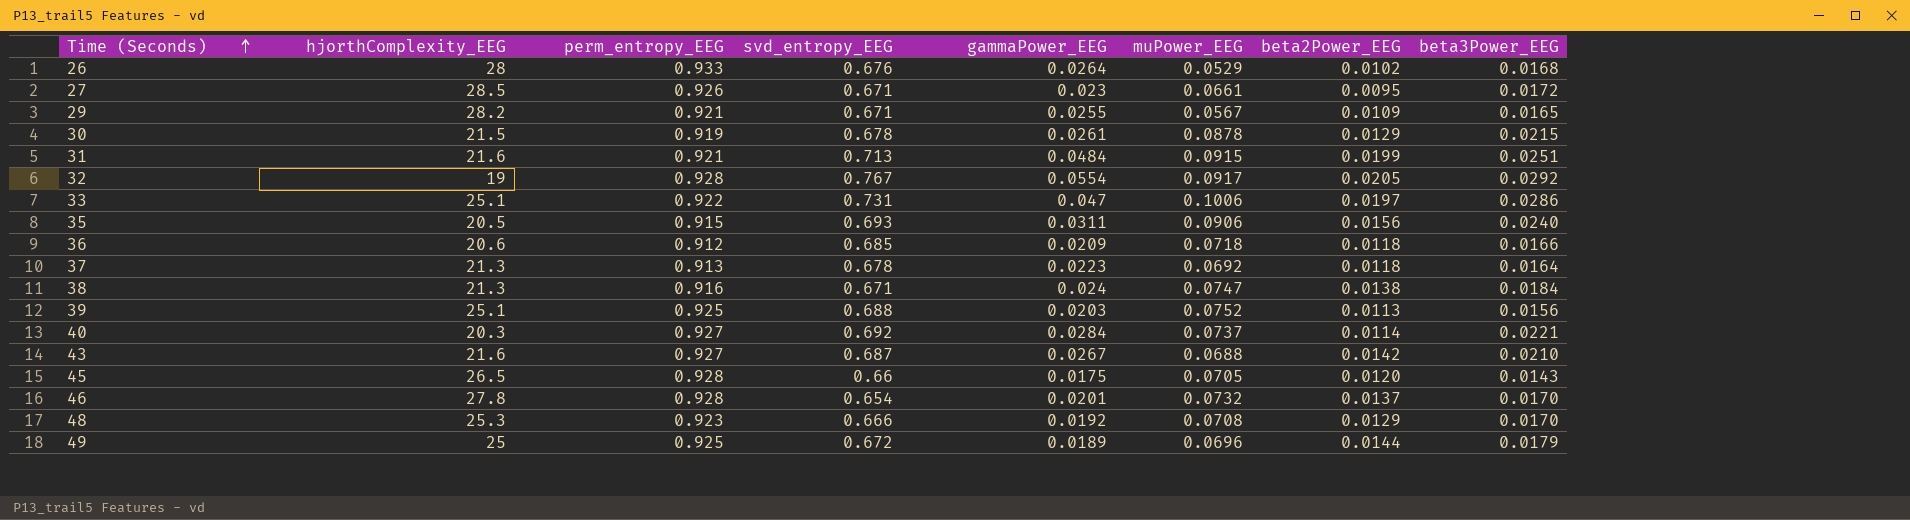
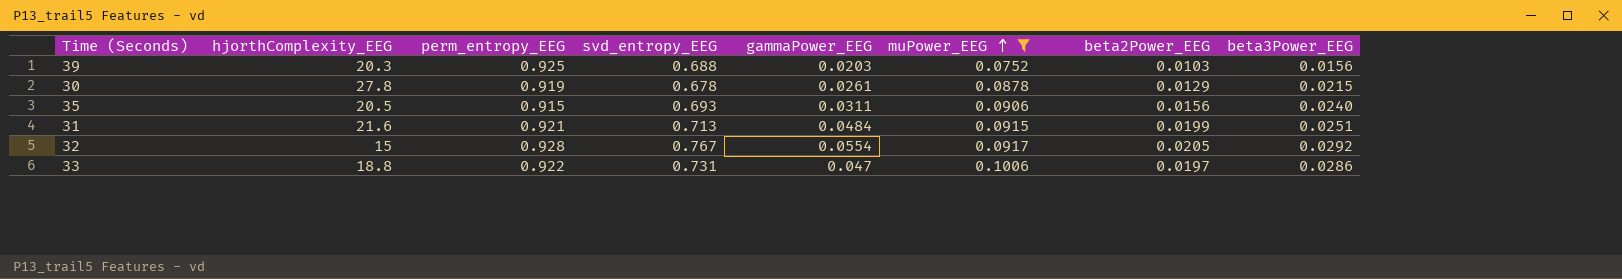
filter: none -> muPower_EEG >= 0.0752
row order: Time (Seconds) ascending -> muPower_EEG ascending
39 | hjorthComplexity_EEG: 25.1 -> 20.3
39 | beta2Power_EEG: 0.0113 -> 0.0103
30 | hjorthComplexity_EEG: 21.5 -> 27.8
32 | hjorthComplexity_EEG: 19 -> 15
33 | hjorthComplexity_EEG: 25.1 -> 18.8

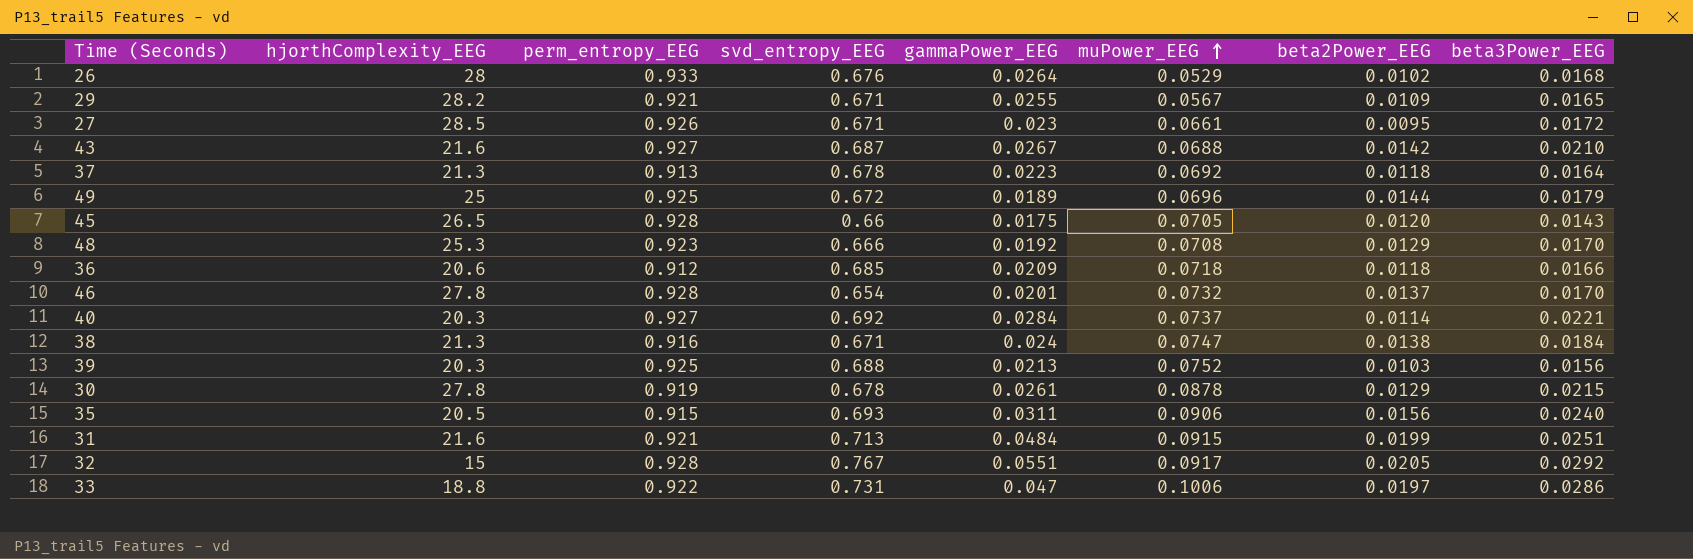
filter: muPower_EEG >= 0.0752 -> none
39 | gammaPower_EEG: 0.0203 -> 0.0213
32 | gammaPower_EEG: 0.0554 -> 0.0551

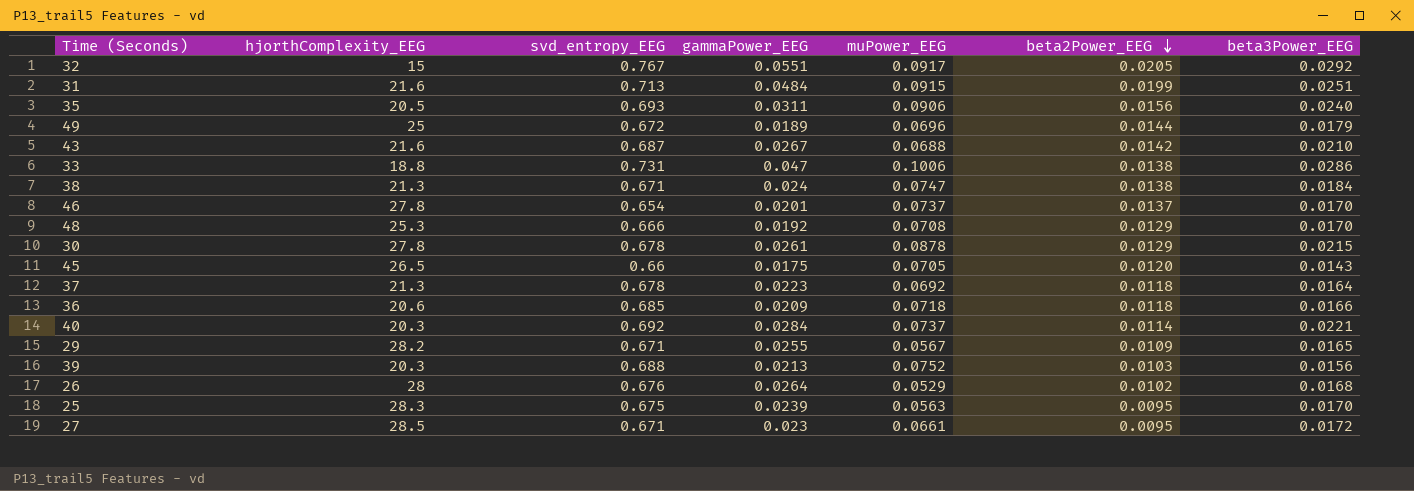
row order: muPower_EEG ascending -> beta2Power_EEG descending
column perm_entropy_EEG | position: 3 -> none
33 | beta2Power_EEG: 0.0197 -> 0.0138
46 | muPower_EEG: 0.0732 -> 0.0737
row 25: none -> 28.3 | 0.675 | 0.0239 | 0.0563 | 0.0095 | 0.0170

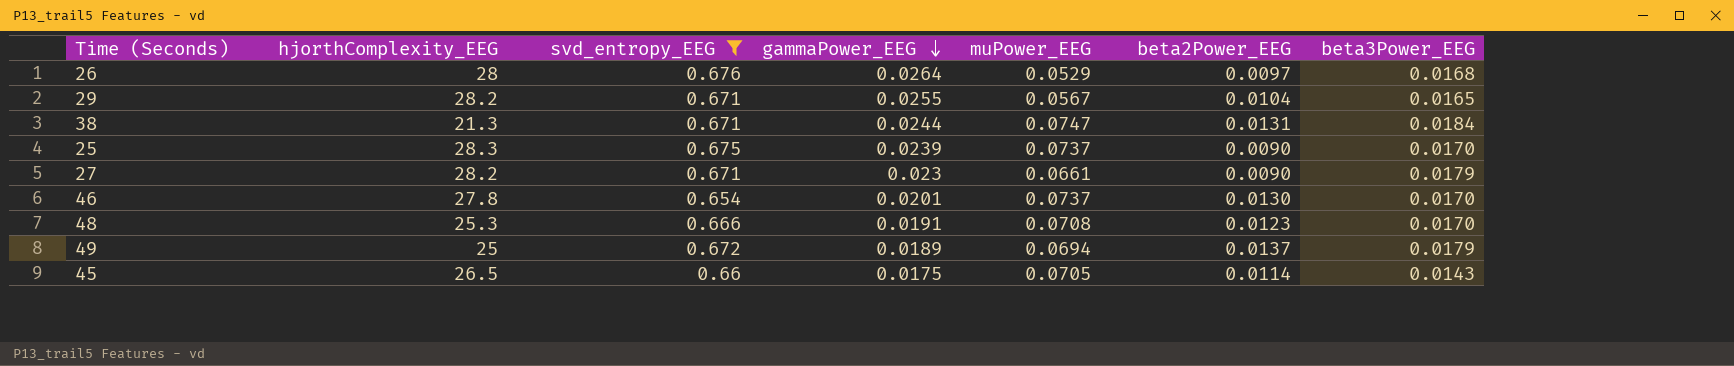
filter: none -> svd_entropy_EEG <= 0.676
row order: beta2Power_EEG descending -> gammaPower_EEG descending
26 | beta2Power_EEG: 0.0102 -> 0.0097
29 | beta2Power_EEG: 0.0109 -> 0.0104
38 | gammaPower_EEG: 0.024 -> 0.0244
38 | beta2Power_EEG: 0.0138 -> 0.0131
25 | muPower_EEG: 0.0563 -> 0.0737
25 | beta2Power_EEG: 0.0095 -> 0.0090
27 | hjorthComplexity_EEG: 28.5 -> 28.2
27 | beta2Power_EEG: 0.0095 -> 0.0090
27 | beta3Power_EEG: 0.0172 -> 0.0179
46 | beta2Power_EEG: 0.0137 -> 0.0130
48 | gammaPower_EEG: 0.0192 -> 0.0191
48 | beta2Power_EEG: 0.0129 -> 0.0123
49 | muPower_EEG: 0.0696 -> 0.0694
49 | beta2Power_EEG: 0.0144 -> 0.0137
45 | beta2Power_EEG: 0.0120 -> 0.0114

